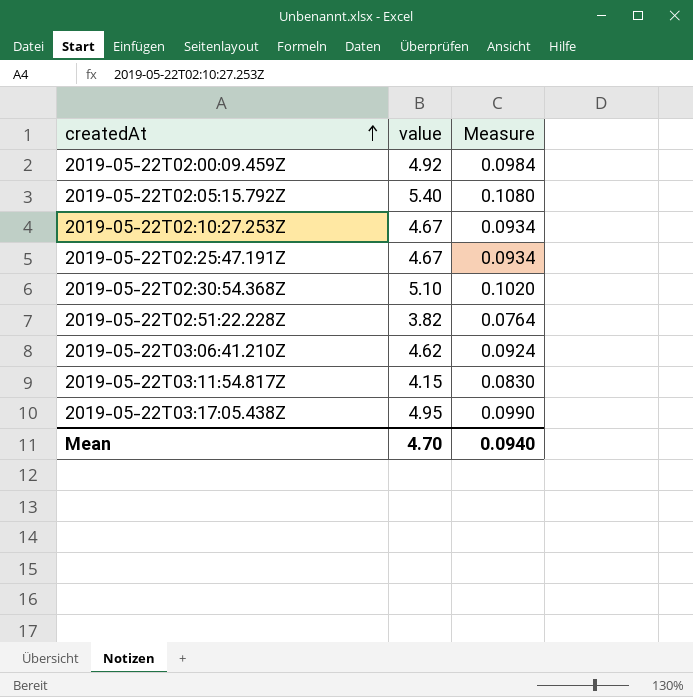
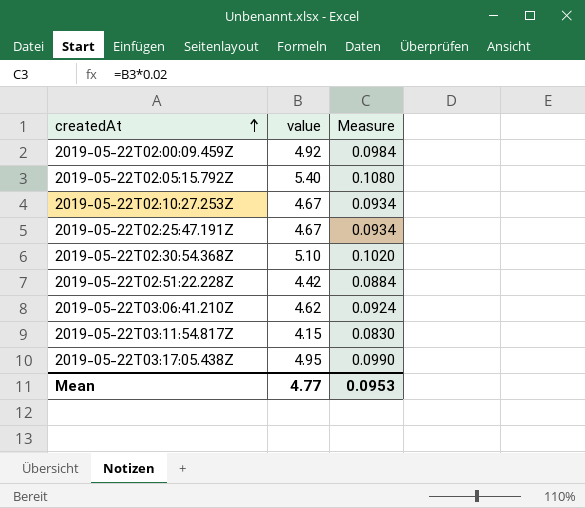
2019-05-22T02:51:22.228Z | value: 3.82 -> 4.42
2019-05-22T02:51:22.228Z | Measure: 0.0764 -> 0.0884
Mean | value: 4.70 -> 4.77
Mean | Measure: 0.0940 -> 0.0953

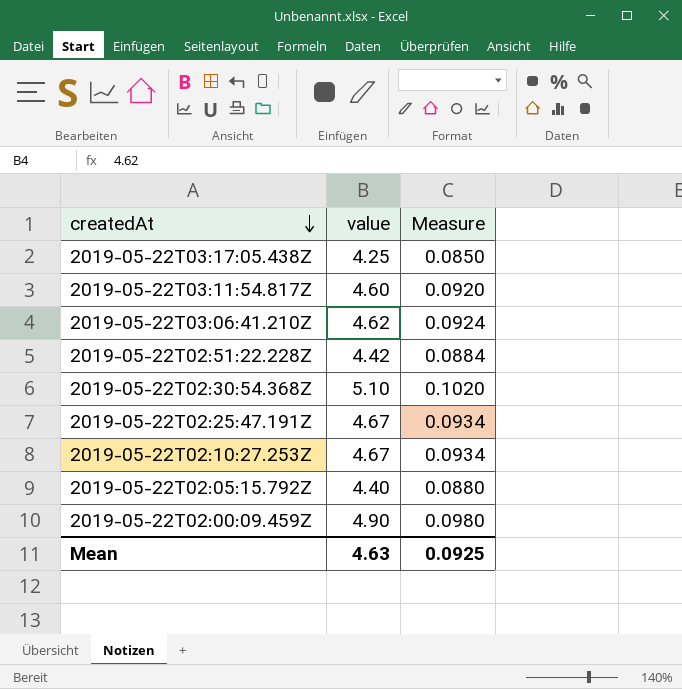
row order: createdAt ascending -> createdAt descending
2019-05-22T03:17:05.438Z | value: 4.95 -> 4.25
2019-05-22T03:17:05.438Z | Measure: 0.0990 -> 0.0850
2019-05-22T03:11:54.817Z | value: 4.15 -> 4.60
2019-05-22T03:11:54.817Z | Measure: 0.0830 -> 0.0920
2019-05-22T02:05:15.792Z | value: 5.40 -> 4.40
2019-05-22T02:05:15.792Z | Measure: 0.1080 -> 0.0880
2019-05-22T02:00:09.459Z | value: 4.92 -> 4.90
2019-05-22T02:00:09.459Z | Measure: 0.0984 -> 0.0980
Mean | value: 4.77 -> 4.63
Mean | Measure: 0.0953 -> 0.0925

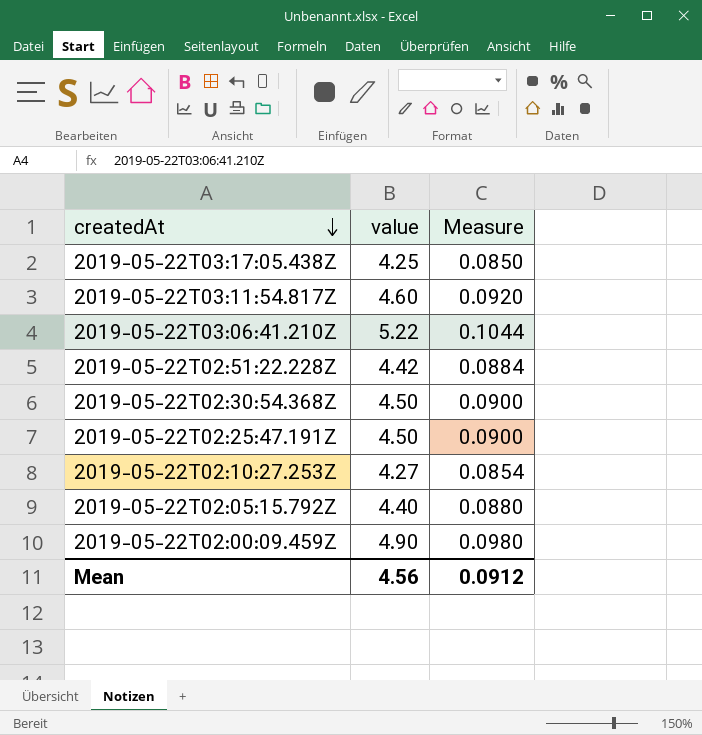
2019-05-22T03:06:41.210Z | value: 4.62 -> 5.22
2019-05-22T03:06:41.210Z | Measure: 0.0924 -> 0.1044
2019-05-22T02:30:54.368Z | value: 5.10 -> 4.50
2019-05-22T02:30:54.368Z | Measure: 0.1020 -> 0.0900
2019-05-22T02:25:47.191Z | value: 4.67 -> 4.50
2019-05-22T02:25:47.191Z | Measure: 0.0934 -> 0.0900
2019-05-22T02:10:27.253Z | value: 4.67 -> 4.27
2019-05-22T02:10:27.253Z | Measure: 0.0934 -> 0.0854
Mean | value: 4.63 -> 4.56
Mean | Measure: 0.0925 -> 0.0912

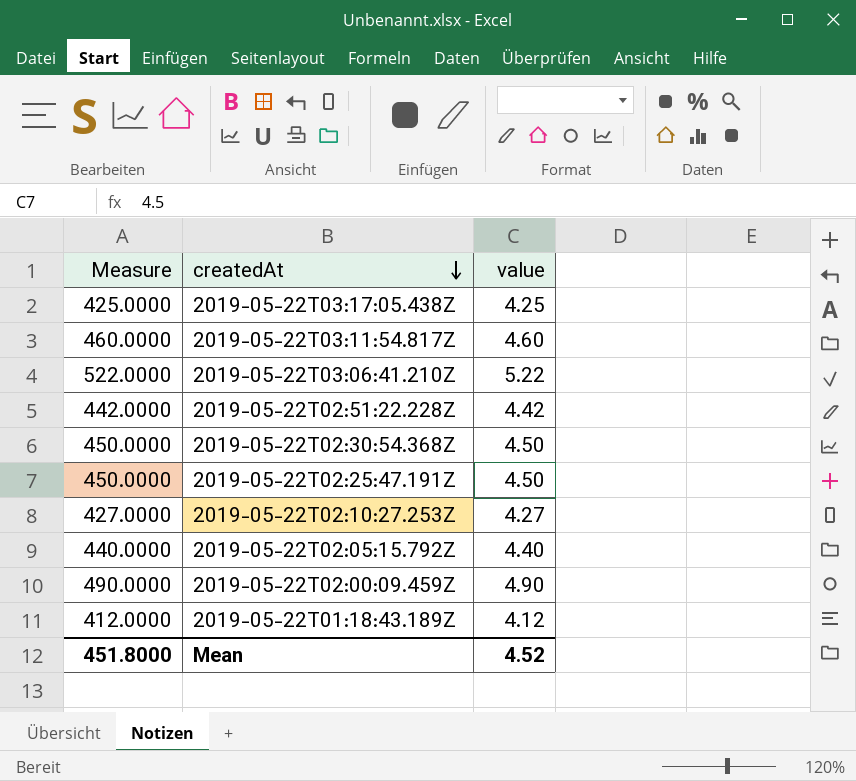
column Measure | formula: [value] * 0.02 -> [value] * 100
column Measure | position: 3 -> 1
row 2019-05-22T01:18:43.189Z: none -> 412.0000 | 4.12
Mean | Measure: 0.0912 -> 451.8000
Mean | value: 4.56 -> 4.52

